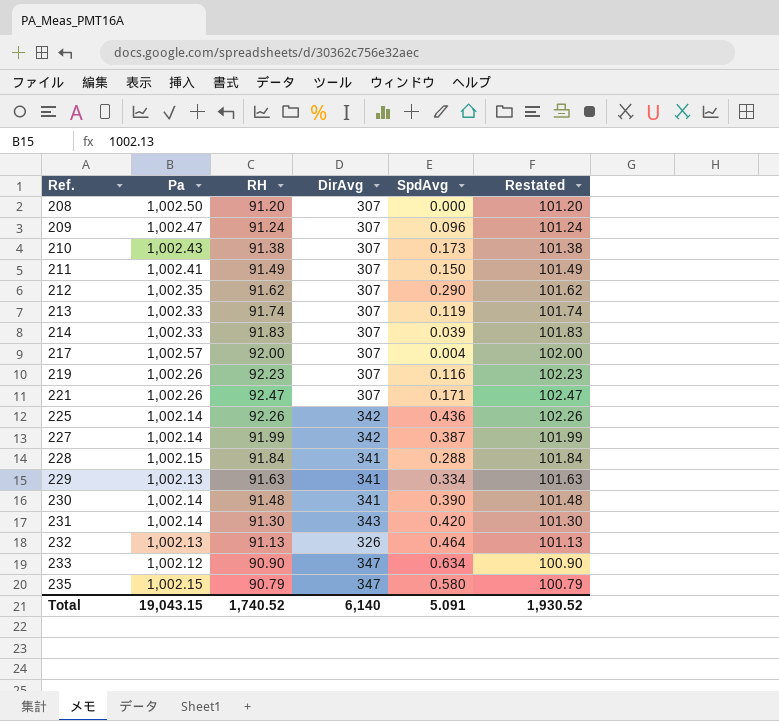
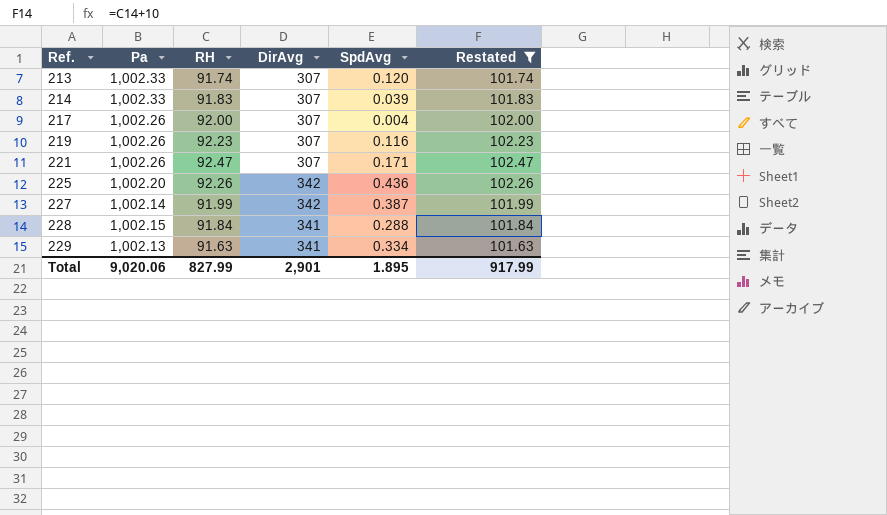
filter: none -> Restated >= 101.63
213 | SpdAvg: 0.119 -> 0.120
217 | Pa: 1,002.57 -> 1,002.26
225 | Pa: 1,002.14 -> 1,002.20
Total | Pa: 19,043.15 -> 9,020.06
Total | RH: 1,740.52 -> 827.99
Total | DirAvg: 6,140 -> 2,901
Total | SpdAvg: 5.091 -> 1.895
Total | Restated: 1,930.52 -> 917.99

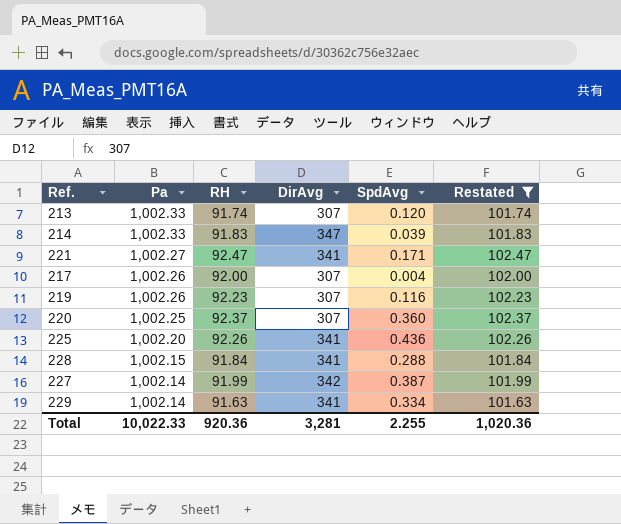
row order: Ref. ascending -> Pa descending
214 | DirAvg: 307 -> 347
221 | Pa: 1,002.26 -> 1,002.27
221 | DirAvg: 307 -> 341
row 220: none -> 1,002.25 | 92.37 | 307 | 0.360 | 102.37
225 | DirAvg: 342 -> 341
229 | Pa: 1,002.13 -> 1,002.14
Total | Pa: 9,020.06 -> 10,022.33
Total | RH: 827.99 -> 920.36
Total | DirAvg: 2,901 -> 3,281
Total | SpdAvg: 1.895 -> 2.255
Total | Restated: 917.99 -> 1,020.36

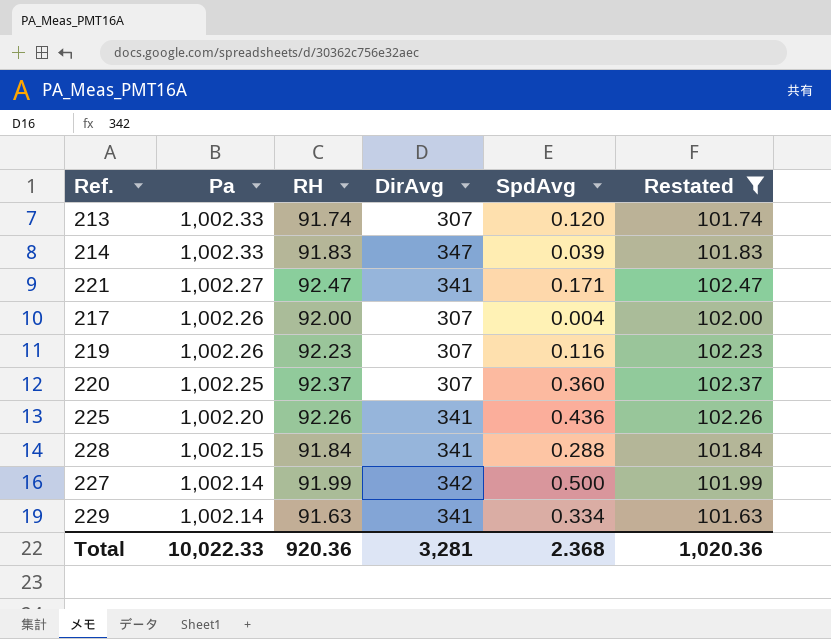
227 | SpdAvg: 0.387 -> 0.500
Total | SpdAvg: 2.255 -> 2.368

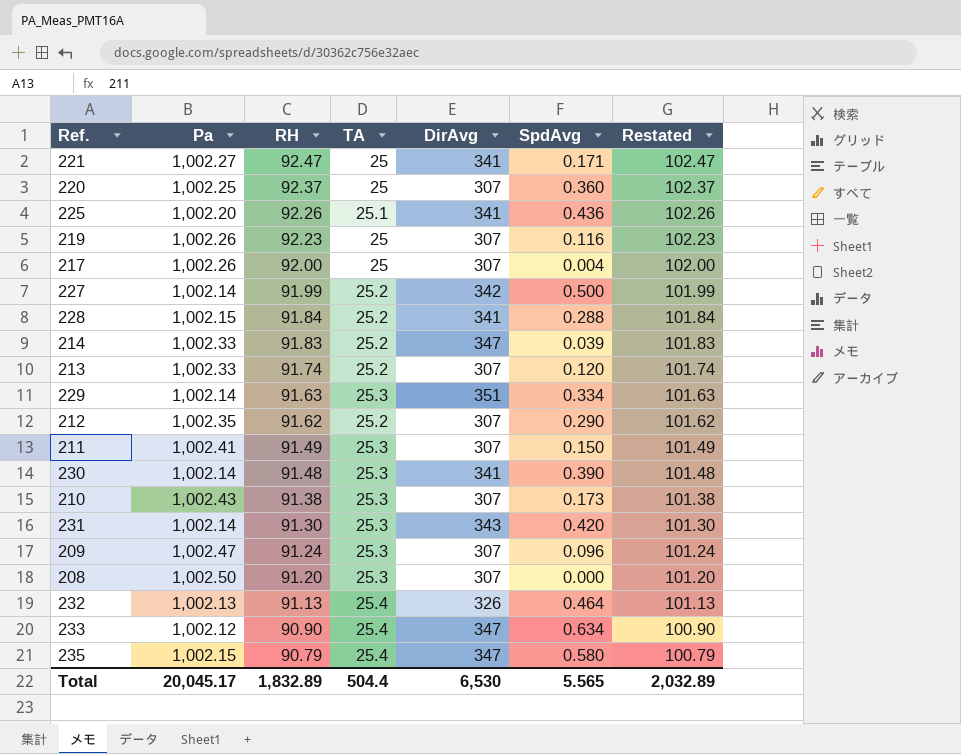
filter: Restated >= 101.63 -> none
row order: Pa descending -> RH descending
column TA | position: none -> 4
229 | DirAvg: 341 -> 351
Total | Pa: 10,022.33 -> 20,045.17
Total | RH: 920.36 -> 1,832.89
Total | DirAvg: 3,281 -> 6,530
Total | SpdAvg: 2.368 -> 5.565
Total | Restated: 1,020.36 -> 2,032.89

